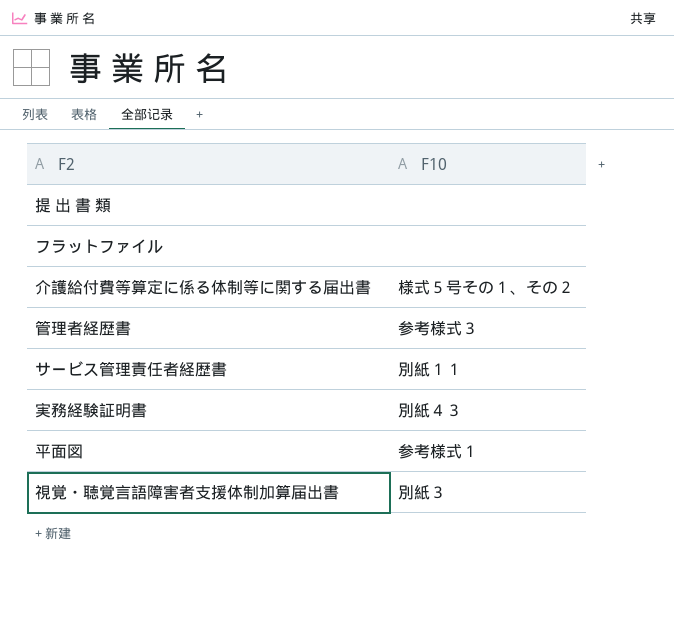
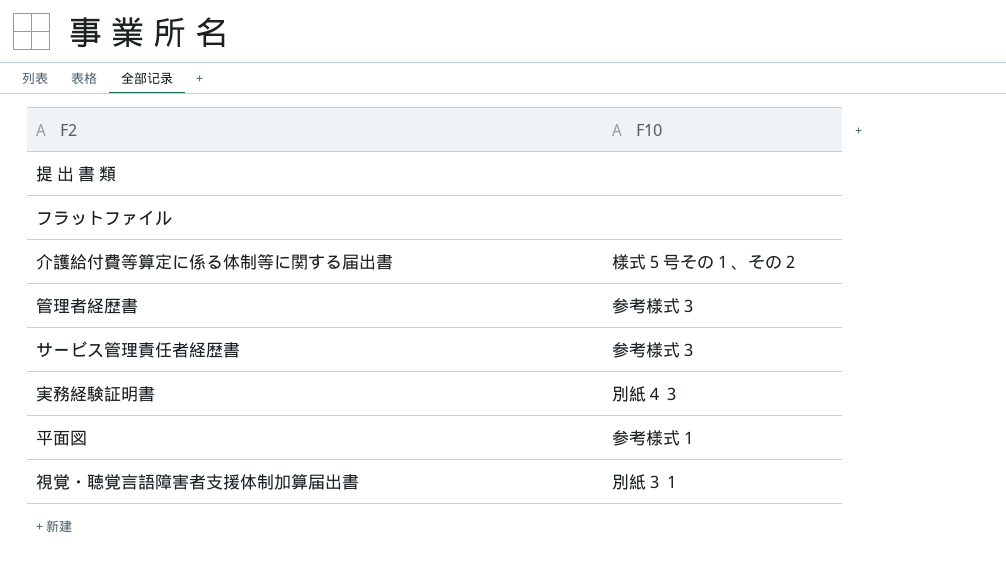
サービス管理責任者経歴書 | F10: 別紙１１ -> 参考様式３
視覚・聴覚言語障害者支援体制加算届出書 | F10: 別紙３ -> 別紙３１

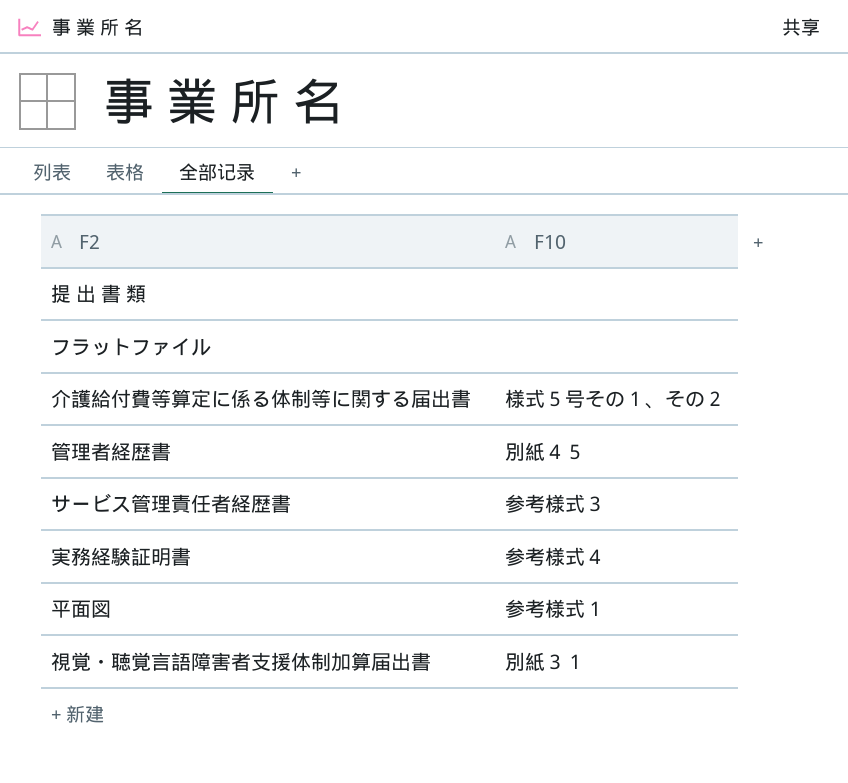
管理者経歴書 | F10: 参考様式３ -> 別紙４５
実務経験証明書 | F10: 別紙４３ -> 参考様式４

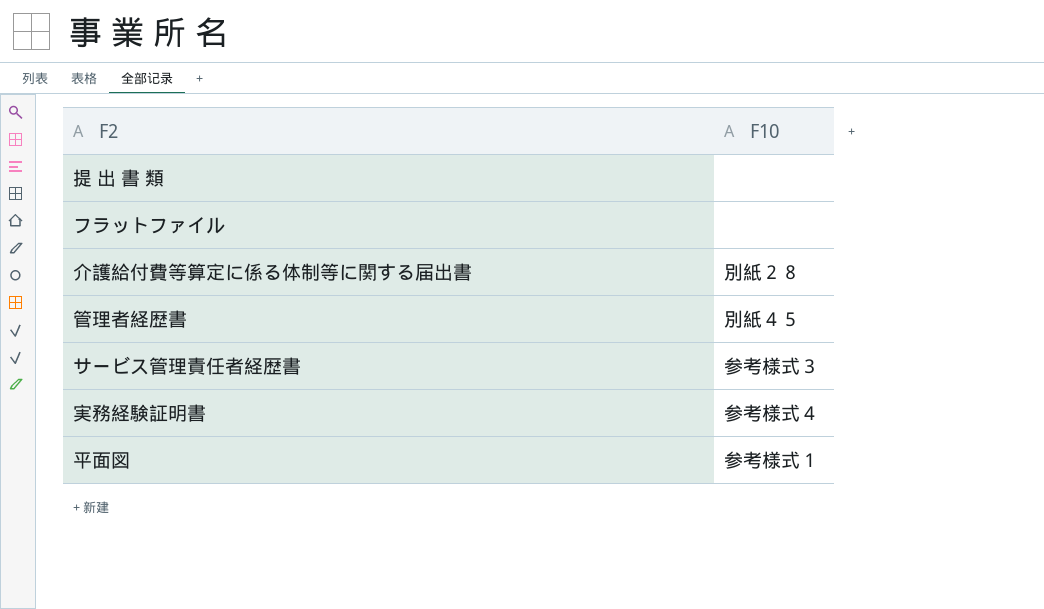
row 視覚・聴覚言語障害者支援体制加算届出書: 別紙３１ -> none
介護給付費等算定に係る体制等に関する届出書 | F10: 様式５号その１、その２ -> 別紙２８

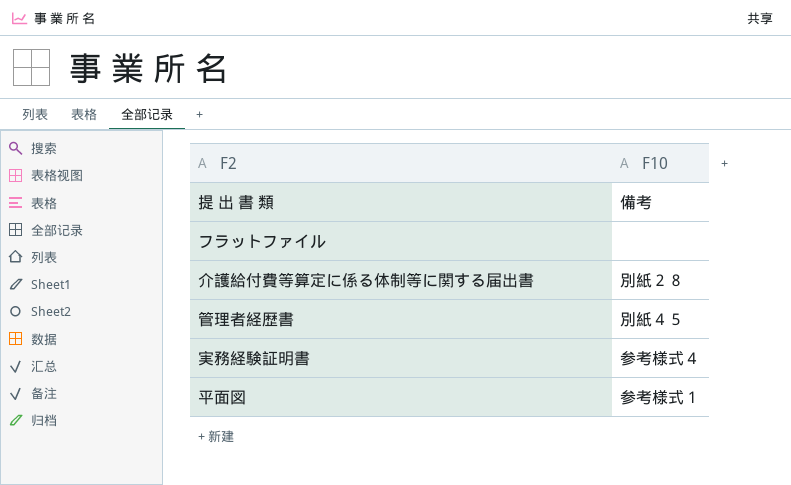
row サービス管理責任者経歴書: 参考様式３ -> none
提 出 書 類 | F10: none -> 備考

